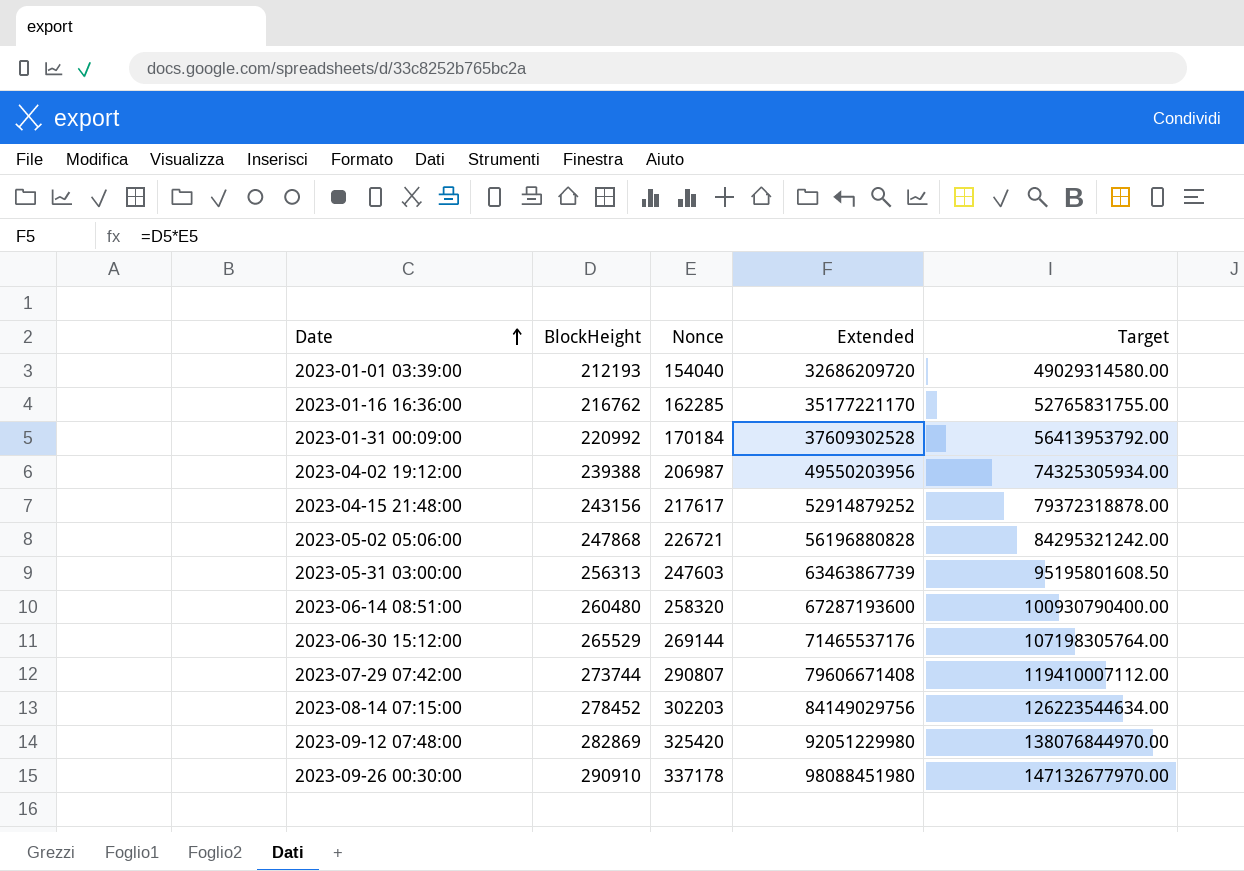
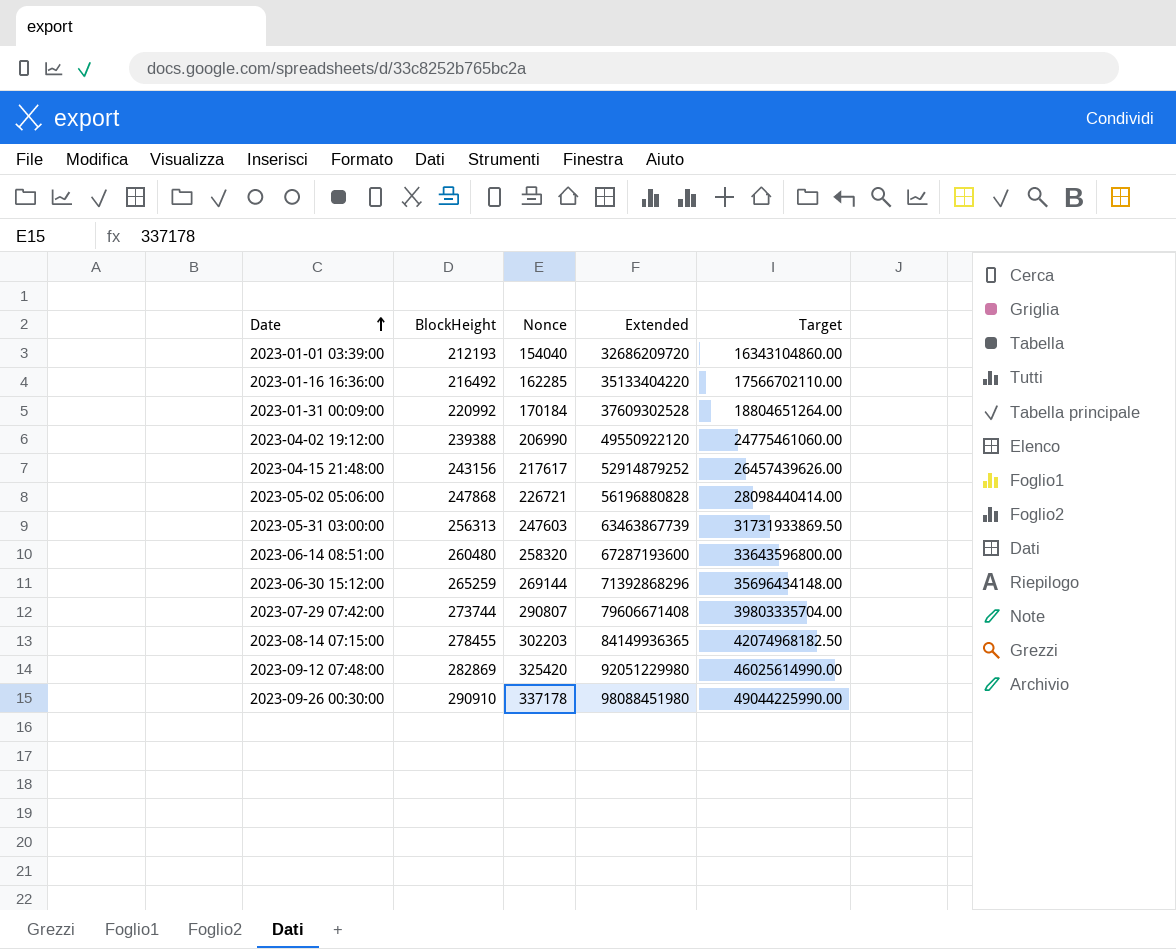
column Target | formula: [Extended] * 1.5 -> [Extended] * 0.5
2023-01-16 16:36:00 | BlockHeight: 216762 -> 216492
2023-01-16 16:36:00 | Extended: 35177221170 -> 35133404220
2023-04-02 19:12:00 | Nonce: 206987 -> 206990
2023-04-02 19:12:00 | Extended: 49550203956 -> 49550922120
2023-06-30 15:12:00 | BlockHeight: 265529 -> 265259
2023-06-30 15:12:00 | Extended: 71465537176 -> 71392868296
2023-08-14 07:15:00 | BlockHeight: 278452 -> 278455
2023-08-14 07:15:00 | Extended: 84149029756 -> 84149936365

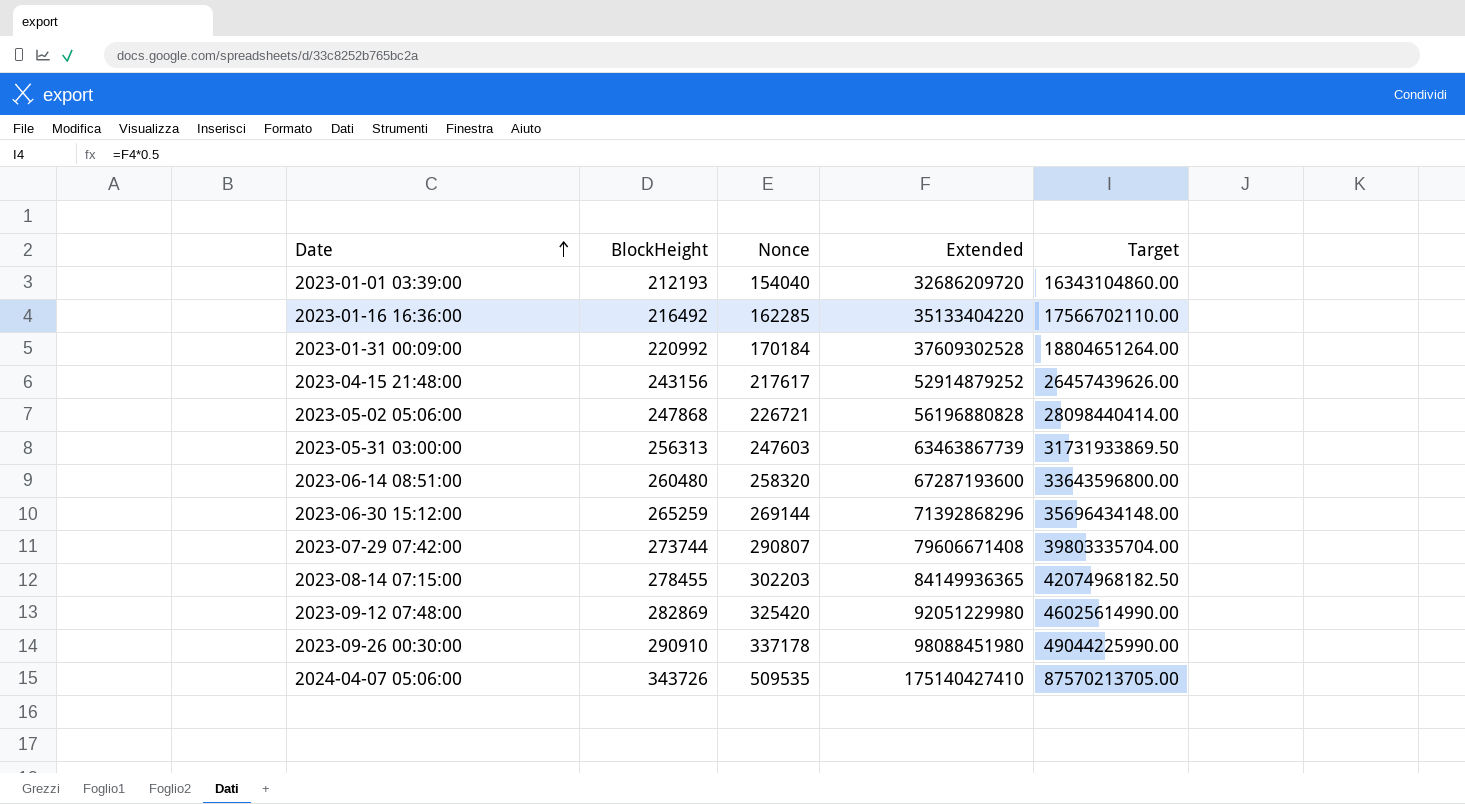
row 2023-04-02 19:12:00: 239388 | 206990 | 49550922120 | 24775461060.00 -> none
row 2024-04-07 05:06:00: none -> 343726 | 509535 | 175140427410 | 87570213705.00

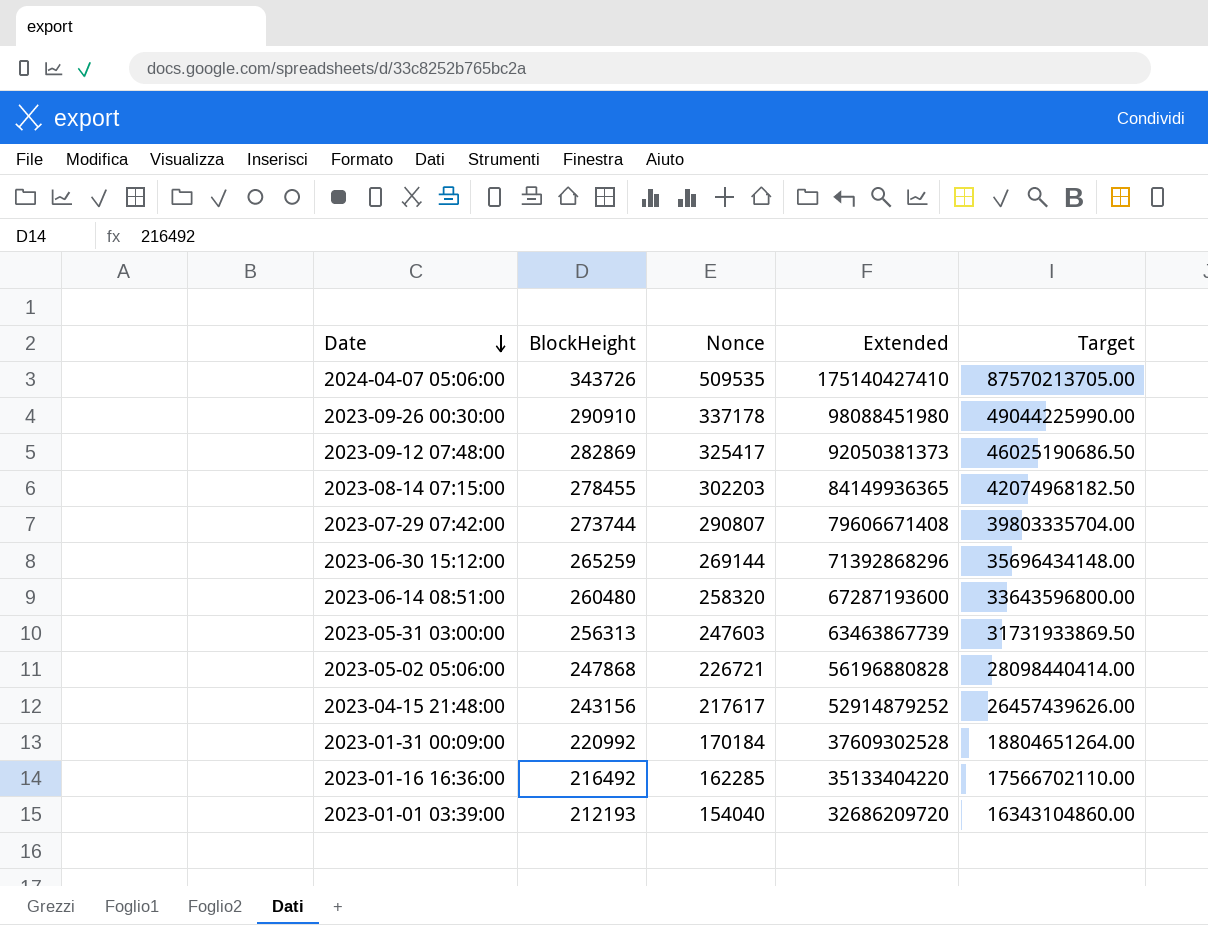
row order: Date ascending -> Date descending
2023-09-12 07:48:00 | Nonce: 325420 -> 325417
2023-09-12 07:48:00 | Extended: 92051229980 -> 92050381373
2023-09-12 07:48:00 | Target: 46025614990.00 -> 46025190686.50

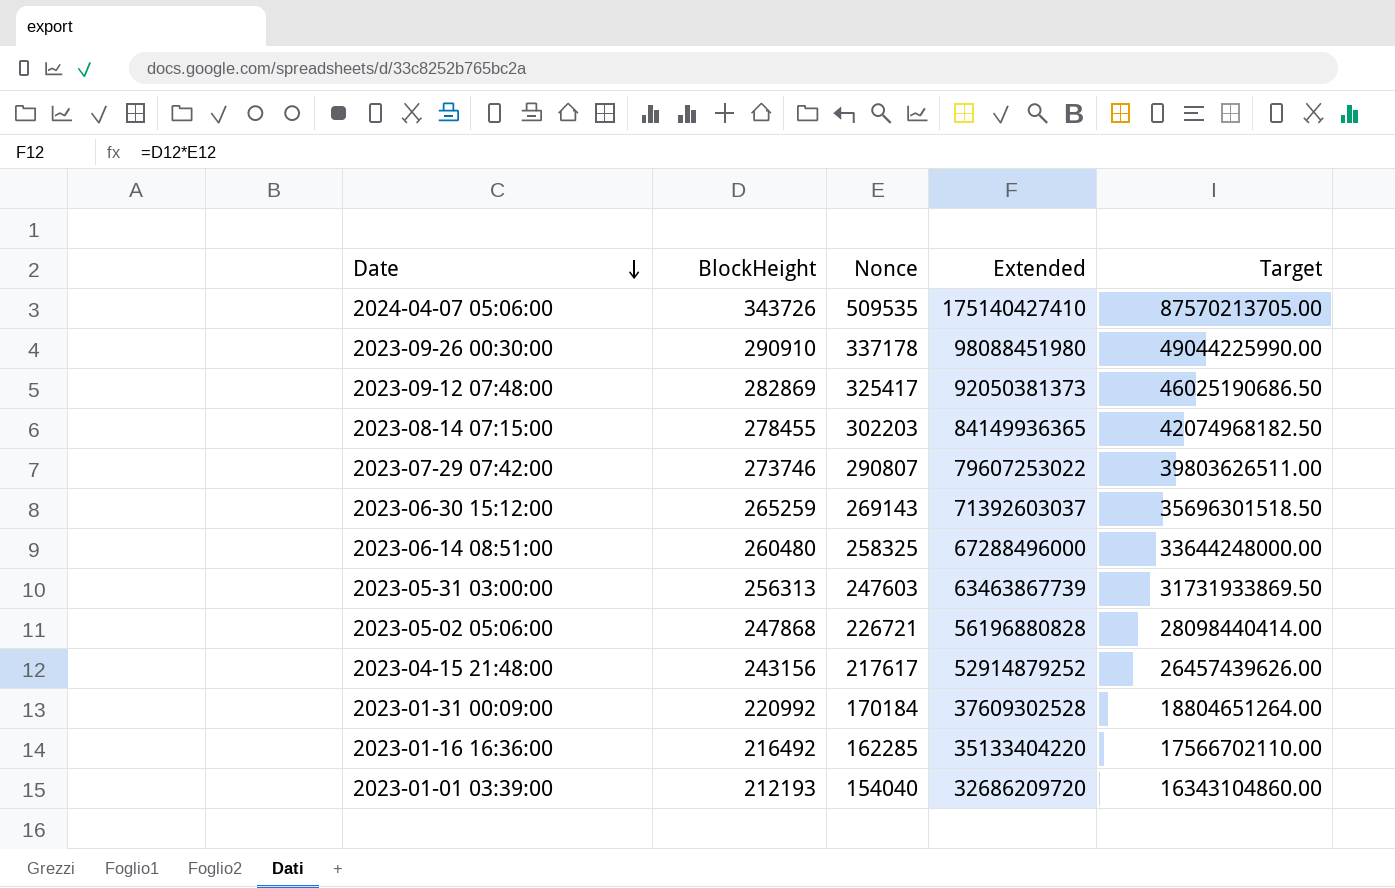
2023-07-29 07:42:00 | BlockHeight: 273744 -> 273746
2023-07-29 07:42:00 | Extended: 79606671408 -> 79607253022
2023-07-29 07:42:00 | Target: 39803335704.00 -> 39803626511.00
2023-06-30 15:12:00 | Nonce: 269144 -> 269143
2023-06-30 15:12:00 | Extended: 71392868296 -> 71392603037
2023-06-30 15:12:00 | Target: 35696434148.00 -> 35696301518.50
2023-06-14 08:51:00 | Nonce: 258320 -> 258325
2023-06-14 08:51:00 | Extended: 67287193600 -> 67288496000
2023-06-14 08:51:00 | Target: 33643596800.00 -> 33644248000.00

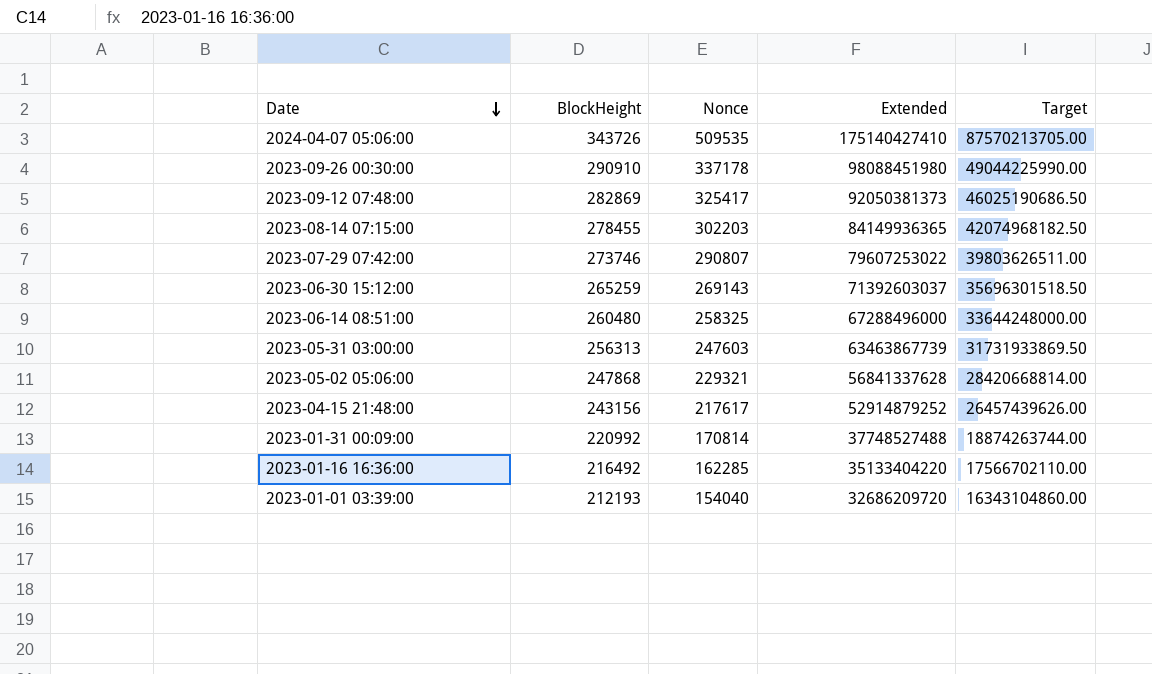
2023-05-02 05:06:00 | Nonce: 226721 -> 229321
2023-05-02 05:06:00 | Extended: 56196880828 -> 56841337628
2023-05-02 05:06:00 | Target: 28098440414.00 -> 28420668814.00
2023-01-31 00:09:00 | Nonce: 170184 -> 170814
2023-01-31 00:09:00 | Extended: 37609302528 -> 37748527488
2023-01-31 00:09:00 | Target: 18804651264.00 -> 18874263744.00

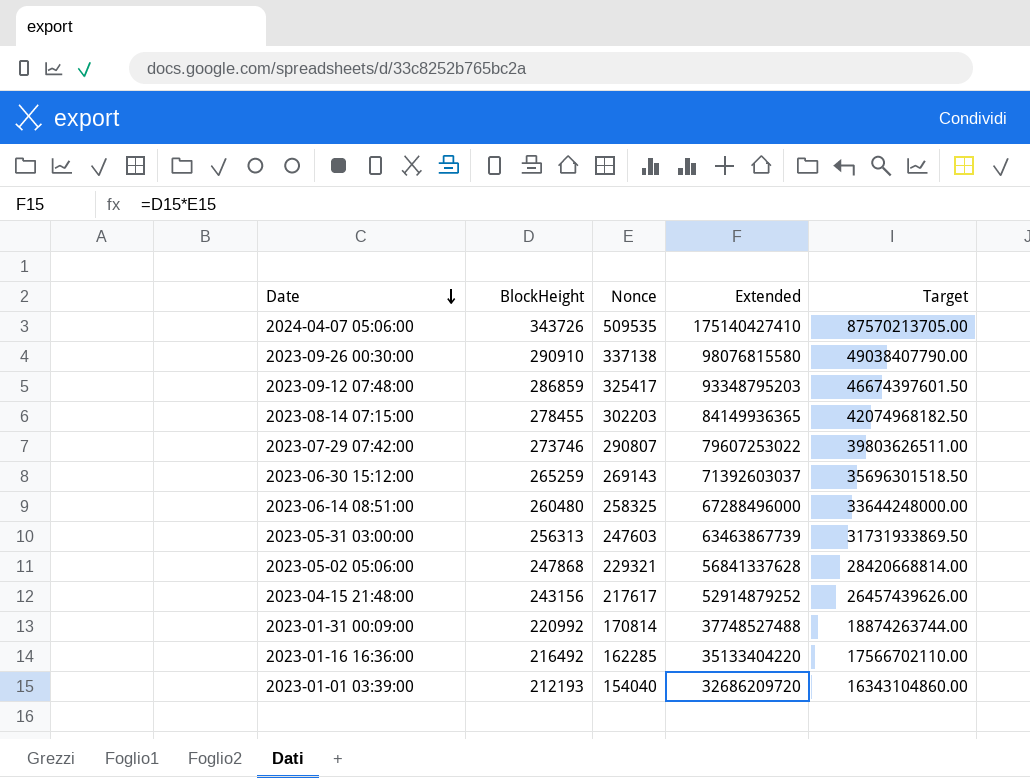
2023-09-26 00:30:00 | Nonce: 337178 -> 337138
2023-09-26 00:30:00 | Extended: 98088451980 -> 98076815580
2023-09-26 00:30:00 | Target: 49044225990.00 -> 49038407790.00
2023-09-12 07:48:00 | BlockHeight: 282869 -> 286859
2023-09-12 07:48:00 | Extended: 92050381373 -> 93348795203
2023-09-12 07:48:00 | Target: 46025190686.50 -> 46674397601.50

